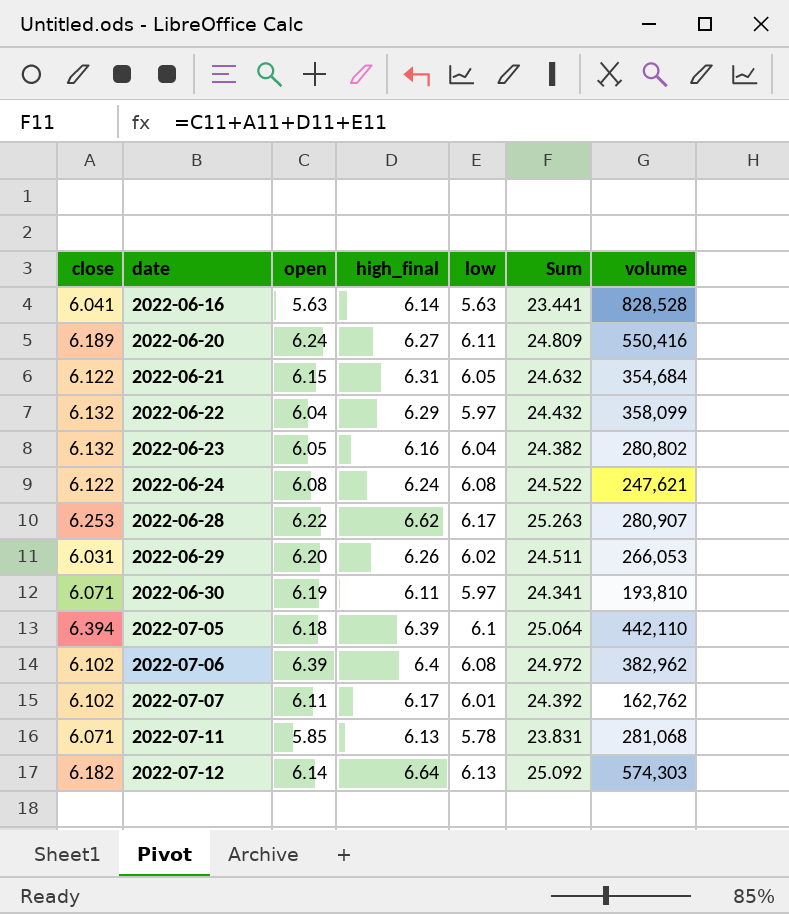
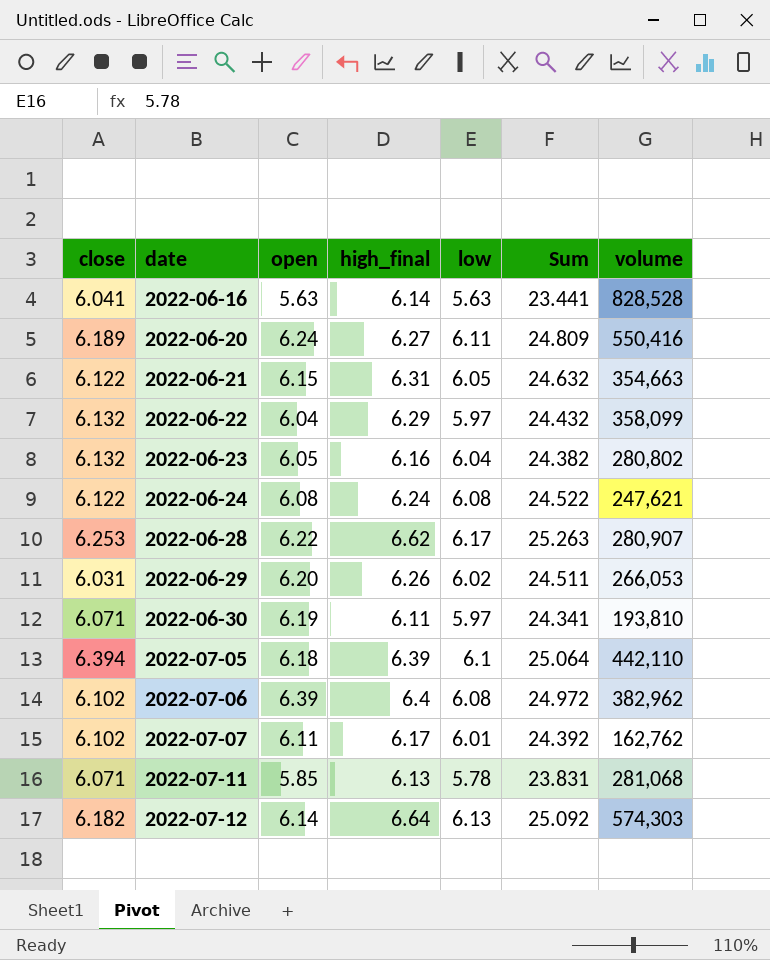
2022-06-21 | volume: 354,684 -> 354,663

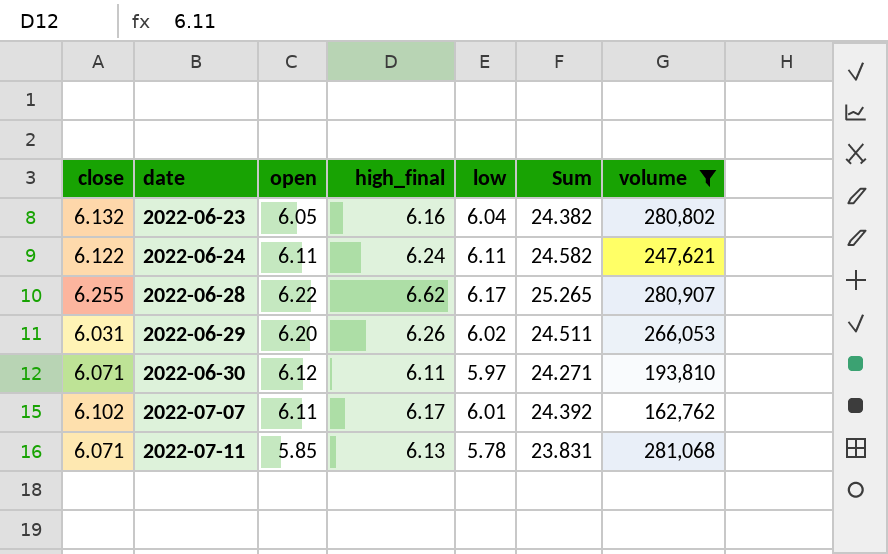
filter: none -> volume <= 281,068
2022-06-24 | open: 6.08 -> 6.11
2022-06-24 | low: 6.08 -> 6.11
2022-06-24 | Sum: 24.522 -> 24.582
2022-06-28 | close: 6.253 -> 6.255
2022-06-28 | Sum: 25.263 -> 25.265
2022-06-30 | open: 6.19 -> 6.12
2022-06-30 | Sum: 24.341 -> 24.271

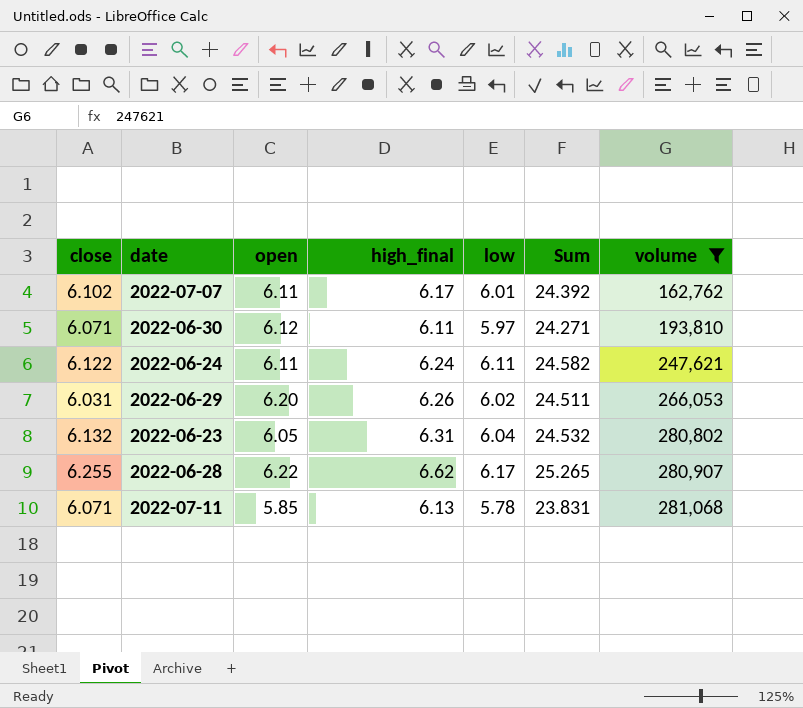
row order: date ascending -> volume ascending
2022-06-23 | high_final: 6.16 -> 6.31
2022-06-23 | Sum: 24.382 -> 24.532

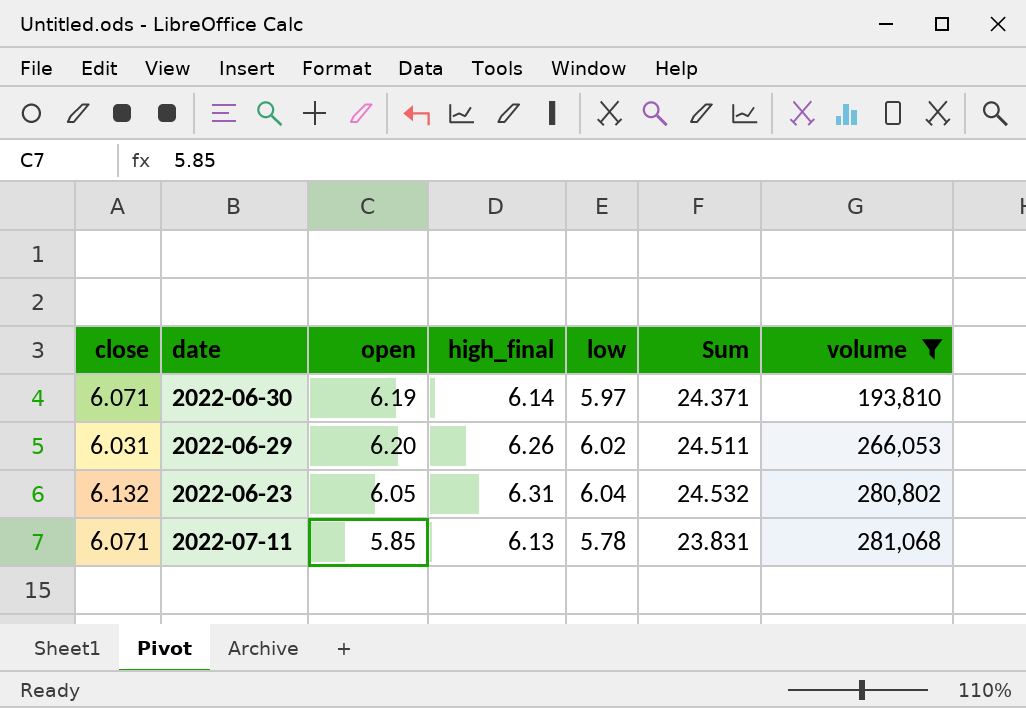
row 2022-07-07: 6.102 | 6.11 | 6.17 | 6.01 | 24.392 | 162,762 -> none
row 2022-06-24: 6.122 | 6.11 | 6.24 | 6.11 | 24.582 | 247,621 -> none
row 2022-06-28: 6.255 | 6.22 | 6.62 | 6.17 | 25.265 | 280,907 -> none
2022-06-30 | open: 6.12 -> 6.19
2022-06-30 | high_final: 6.11 -> 6.14
2022-06-30 | Sum: 24.271 -> 24.371

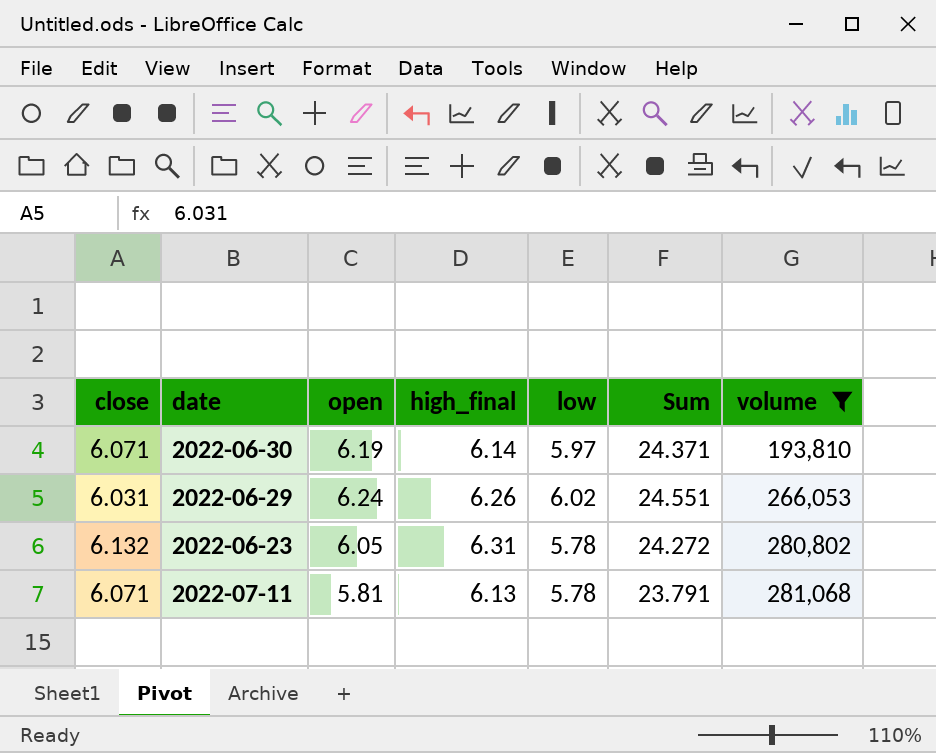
2022-06-29 | open: 6.20 -> 6.24
2022-06-29 | Sum: 24.511 -> 24.551
2022-06-23 | low: 6.04 -> 5.78
2022-06-23 | Sum: 24.532 -> 24.272
2022-07-11 | open: 5.85 -> 5.81
2022-07-11 | Sum: 23.831 -> 23.791

